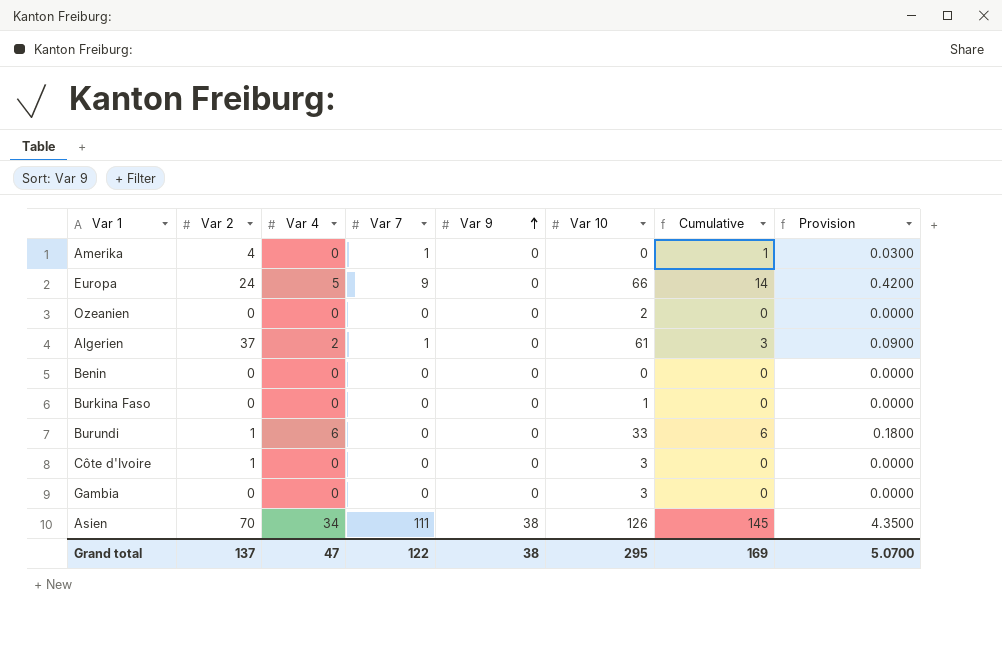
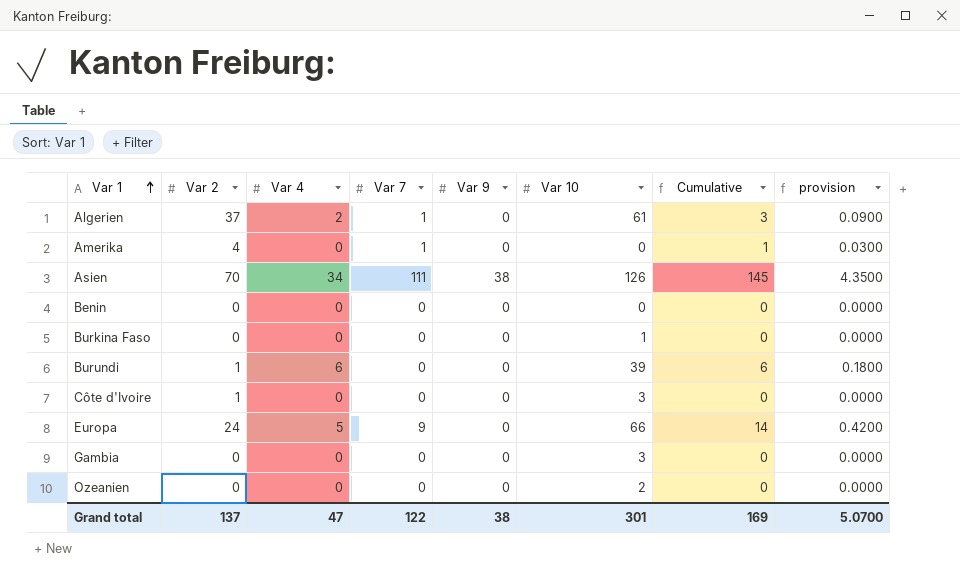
row order: Var 9 ascending -> Var 1 ascending
column name: Provision -> provision
Burundi | Var 10: 33 -> 39
Grand total | Var 10: 295 -> 301

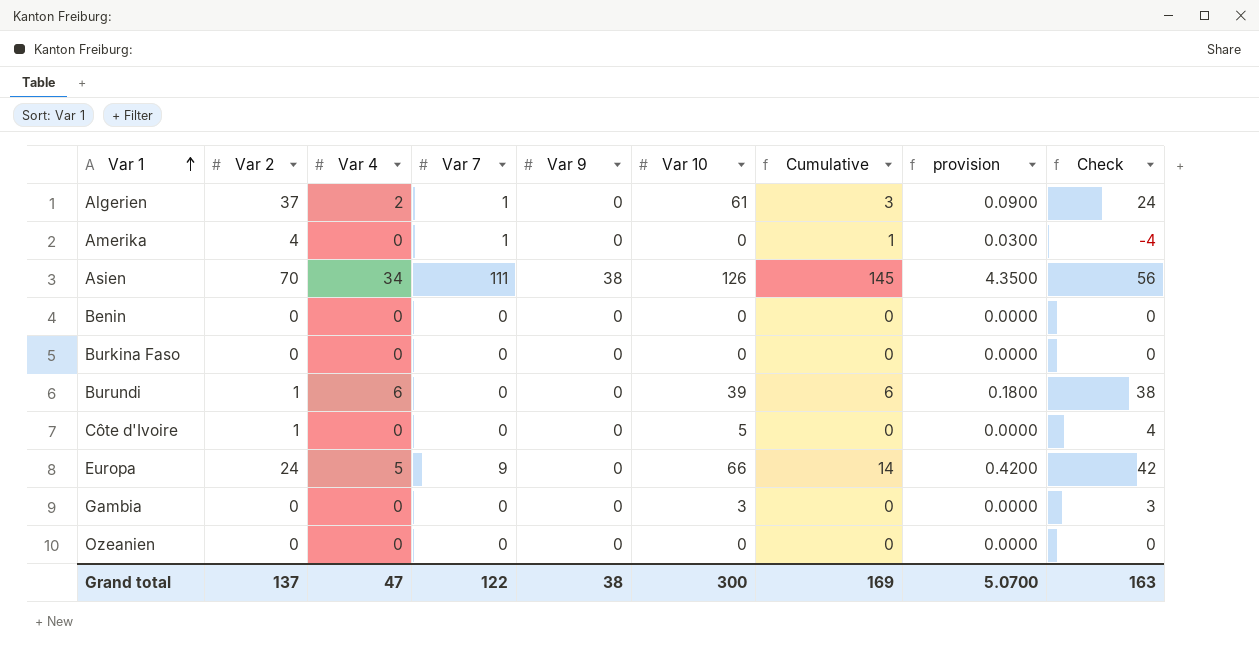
column Check | formula: none -> [Var 10] - [Var 2]
Burkina Faso | Var 10: 1 -> 0
Côte d'Ivoire | Var 10: 3 -> 5
Ozeanien | Var 10: 2 -> 0
Grand total | Var 10: 301 -> 300

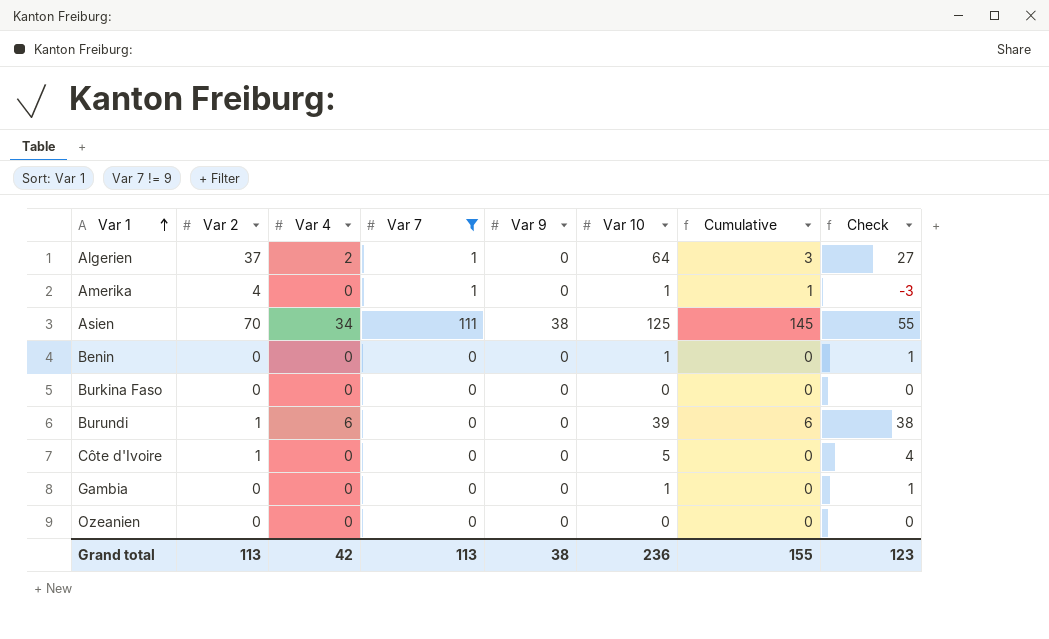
filter: none -> Var 7 != 9
column provision | formula: [Cumulative] * 0.03 -> none
Algerien | Var 10: 61 -> 64
Algerien | Check: 24 -> 27
Amerika | Var 10: 0 -> 1
Amerika | Check: -4 -> -3
Asien | Var 10: 126 -> 125
Asien | Check: 56 -> 55
Benin | Var 10: 0 -> 1
Benin | Check: 0 -> 1
Gambia | Var 10: 3 -> 1
Gambia | Check: 3 -> 1
Grand total | Var 2: 137 -> 113
Grand total | Var 4: 47 -> 42
Grand total | Var 7: 122 -> 113
Grand total | Var 10: 300 -> 236
Grand total | Cumulative: 169 -> 155
Grand total | Check: 163 -> 123

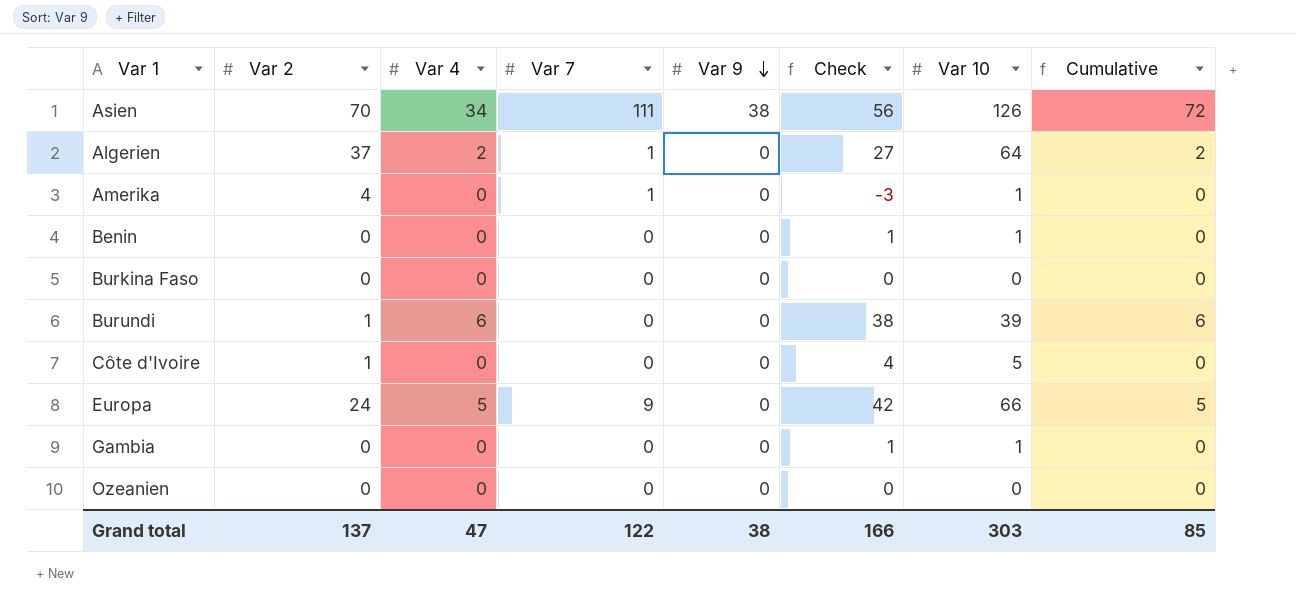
filter: Var 7 != 9 -> none
row order: Var 1 ascending -> Var 9 descending
column Check | position: 8 -> 6
column Cumulative | formula: [Var 4] + [Var 7] -> [Var 4] + [Var 9]
Asien | Check: 55 -> 56
Asien | Var 10: 125 -> 126
Grand total | Var 2: 113 -> 137
Grand total | Var 4: 42 -> 47
Grand total | Var 7: 113 -> 122
Grand total | Check: 123 -> 166
Grand total | Var 10: 236 -> 303
Grand total | Cumulative: 155 -> 85

